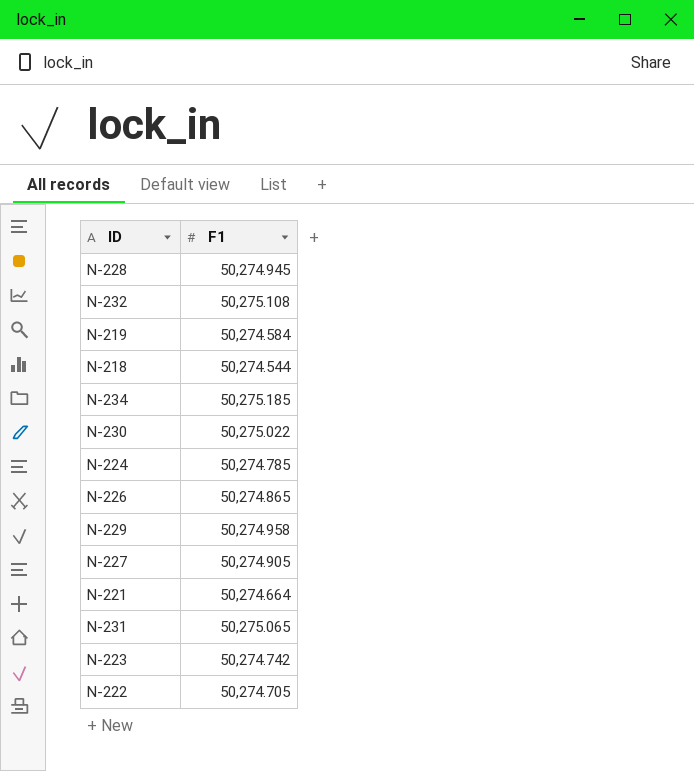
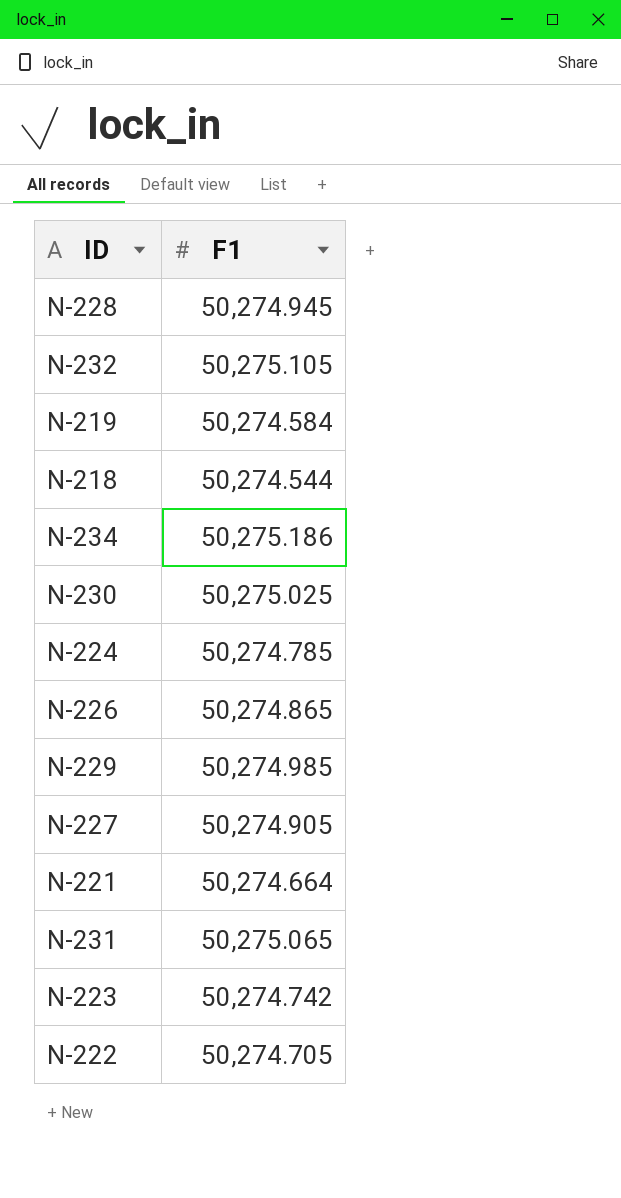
N-232 | F1: 50,275.108 -> 50,275.105
N-234 | F1: 50,275.185 -> 50,275.186
N-230 | F1: 50,275.022 -> 50,275.025
N-229 | F1: 50,274.958 -> 50,274.985

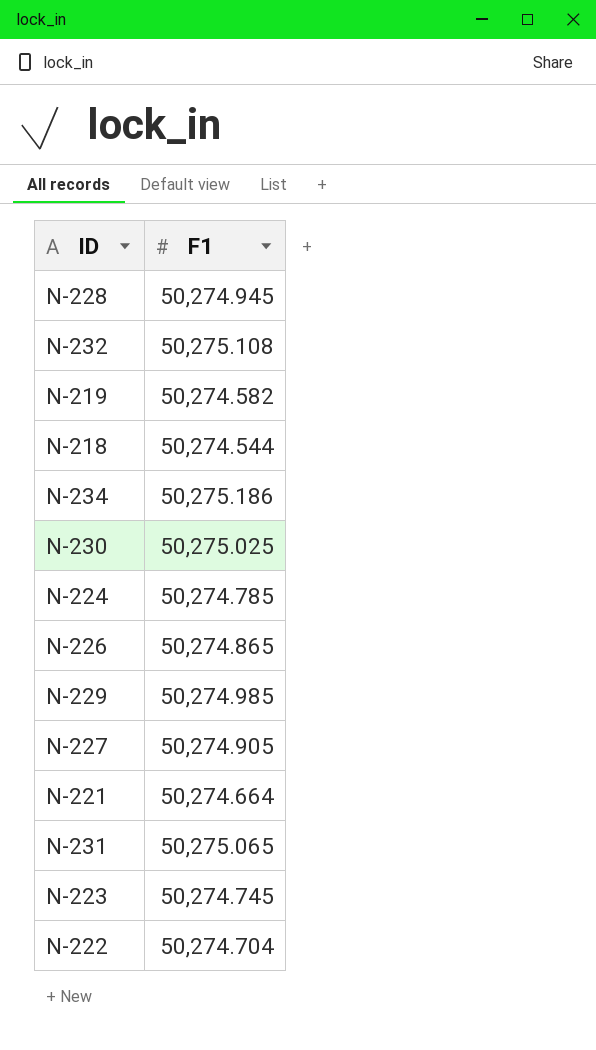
N-232 | F1: 50,275.105 -> 50,275.108
N-219 | F1: 50,274.584 -> 50,274.582
N-223 | F1: 50,274.742 -> 50,274.745
N-222 | F1: 50,274.705 -> 50,274.704

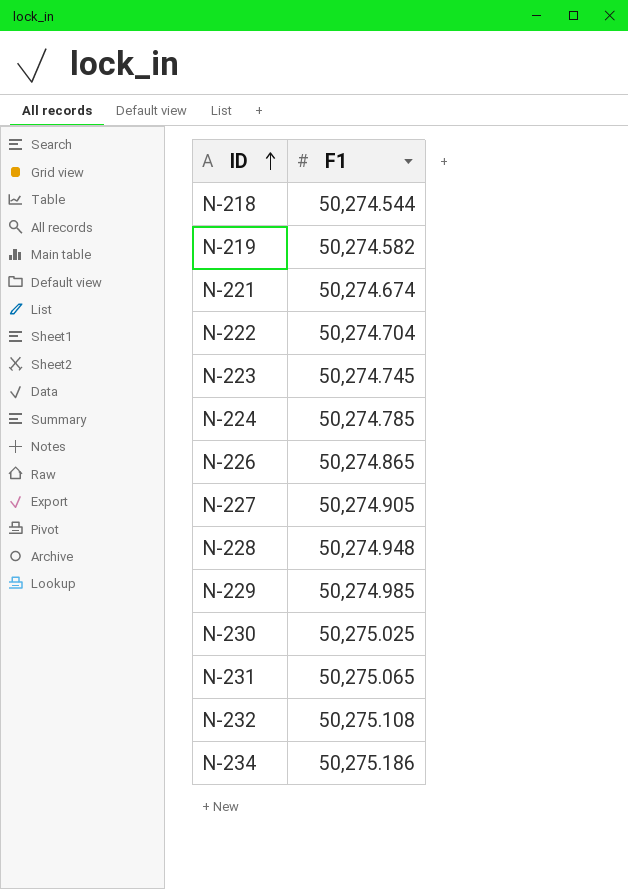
row order: none -> ID ascending
N-221 | F1: 50,274.664 -> 50,274.674
N-228 | F1: 50,274.945 -> 50,274.948

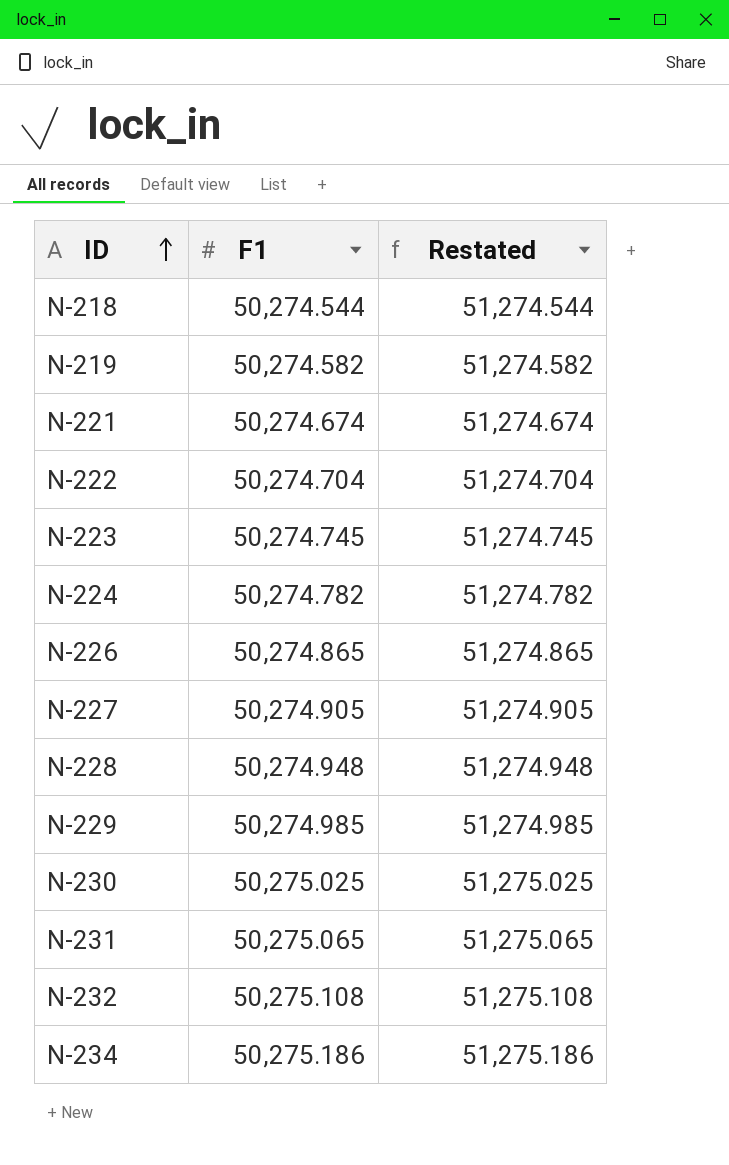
column Restated | formula: none -> [F1] + 1000
N-224 | F1: 50,274.785 -> 50,274.782

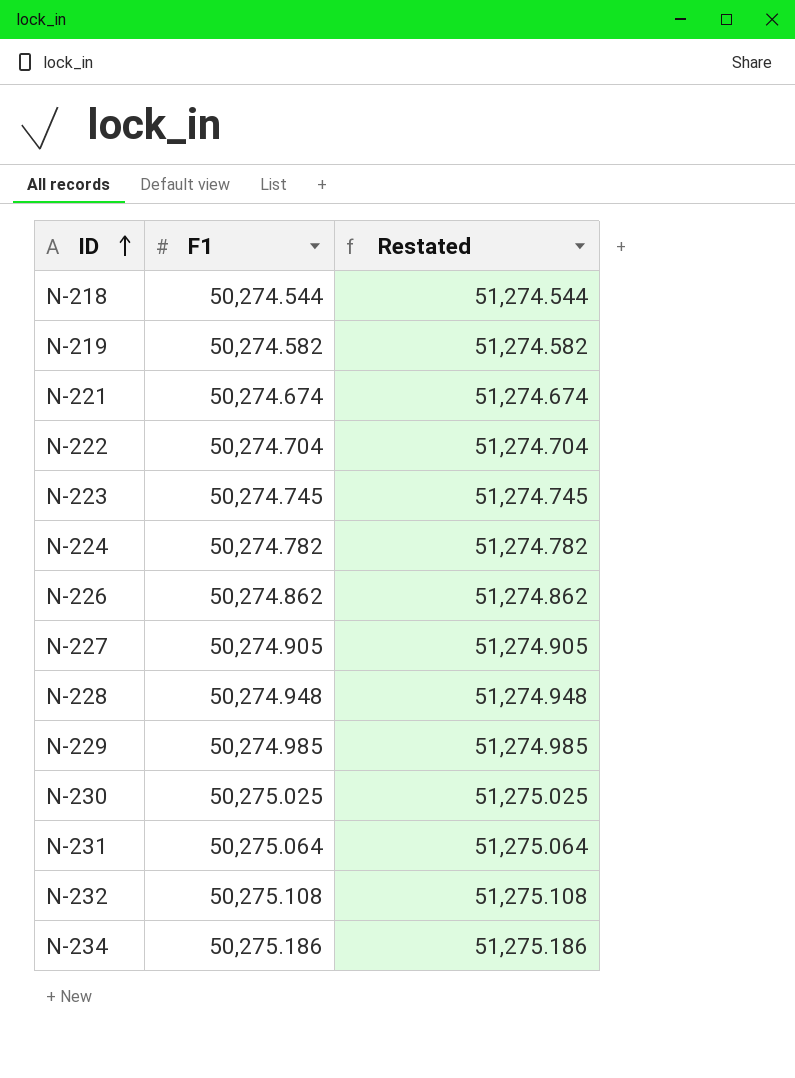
N-226 | F1: 50,274.865 -> 50,274.862
N-226 | Restated: 51,274.865 -> 51,274.862
N-231 | F1: 50,275.065 -> 50,275.064
N-231 | Restated: 51,275.065 -> 51,275.064

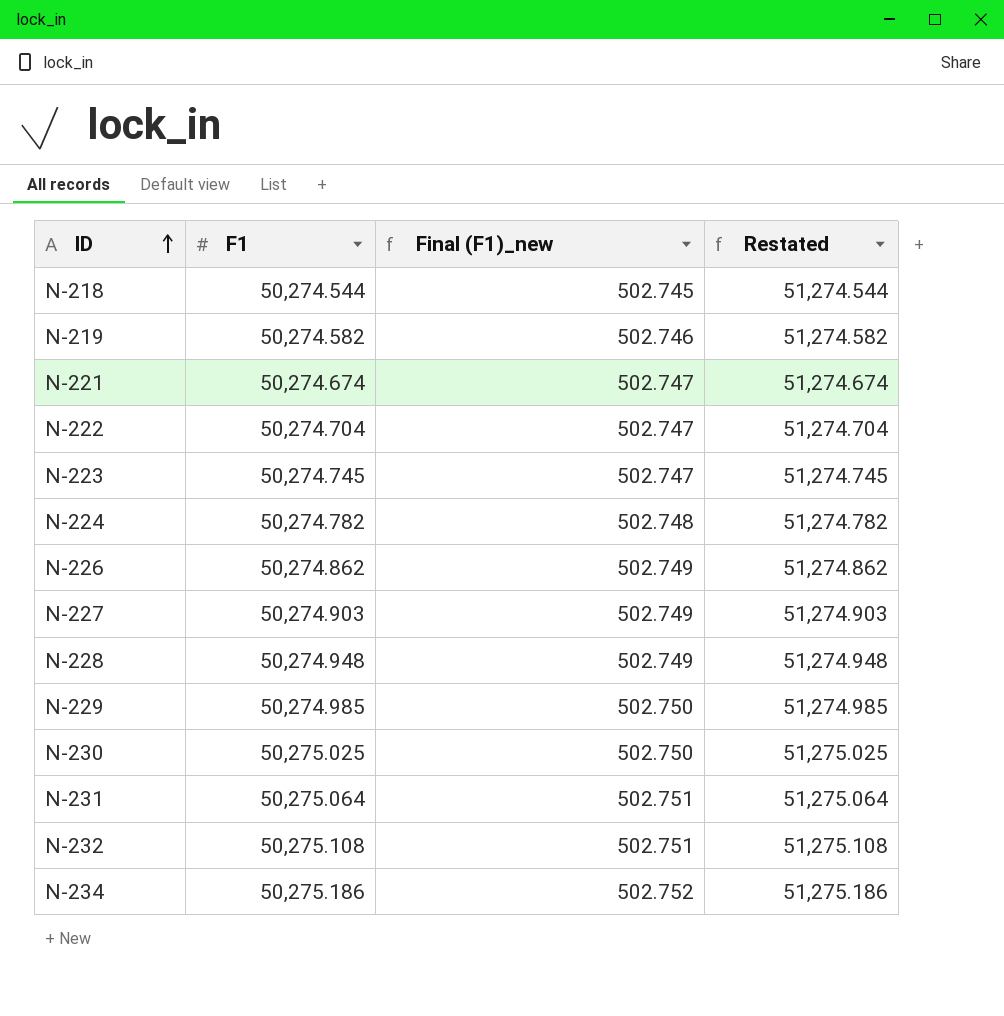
column Final (F1)_new | formula: none -> [F1] * 0.01
N-227 | F1: 50,274.905 -> 50,274.903
N-227 | Restated: 51,274.905 -> 51,274.903

